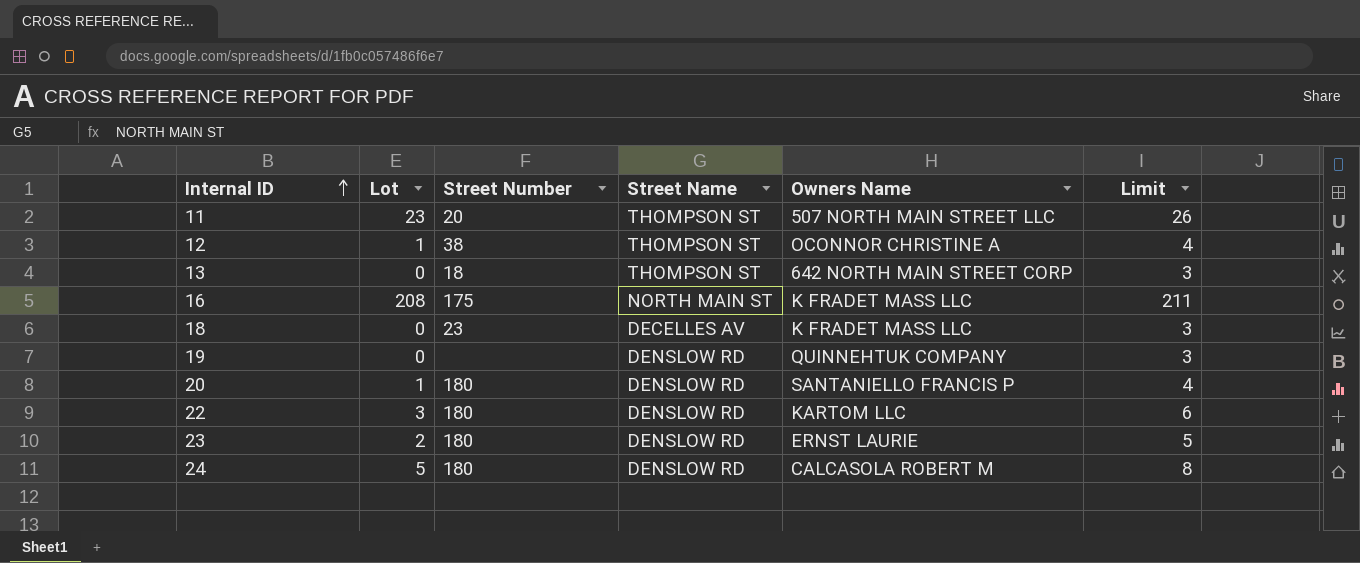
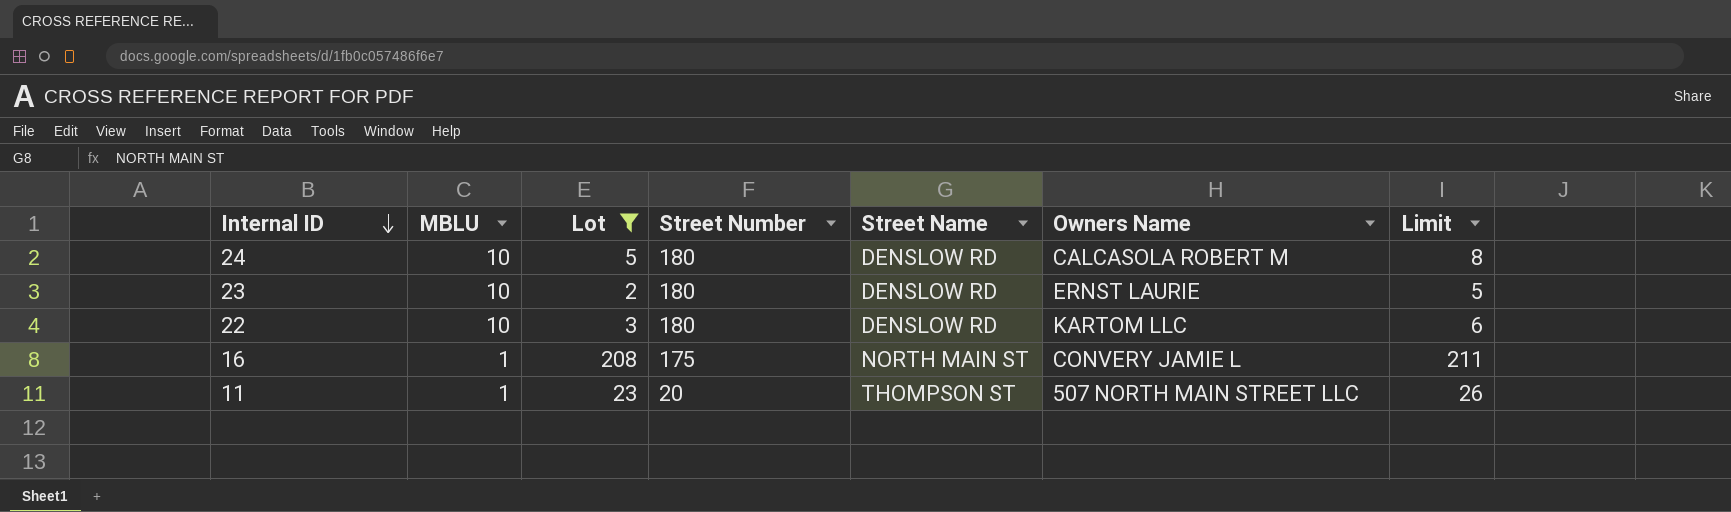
filter: none -> Lot >= 2
row order: Internal ID ascending -> Internal ID descending
column MBLU | position: none -> 2
16 | Owners Name: K FRADET MASS LLC -> CONVERY JAMIE L

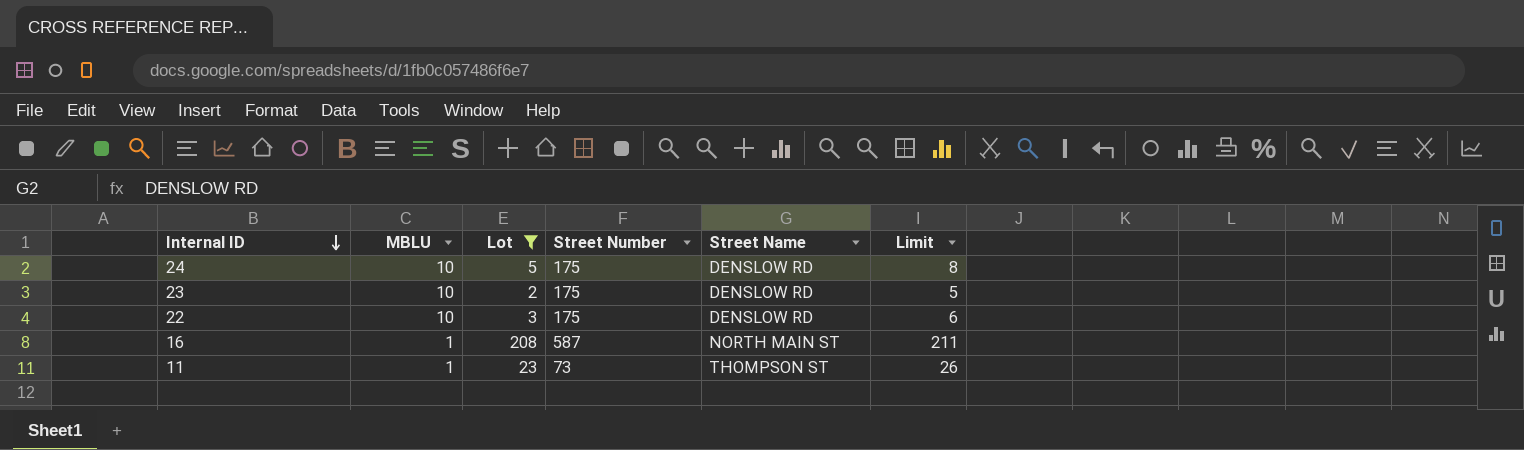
column Owners Name | position: 6 -> none
24 | Street Number: 180 -> 175
23 | Street Number: 180 -> 175
22 | Street Number: 180 -> 175
16 | Street Number: 175 -> 587
11 | Street Number: 20 -> 73

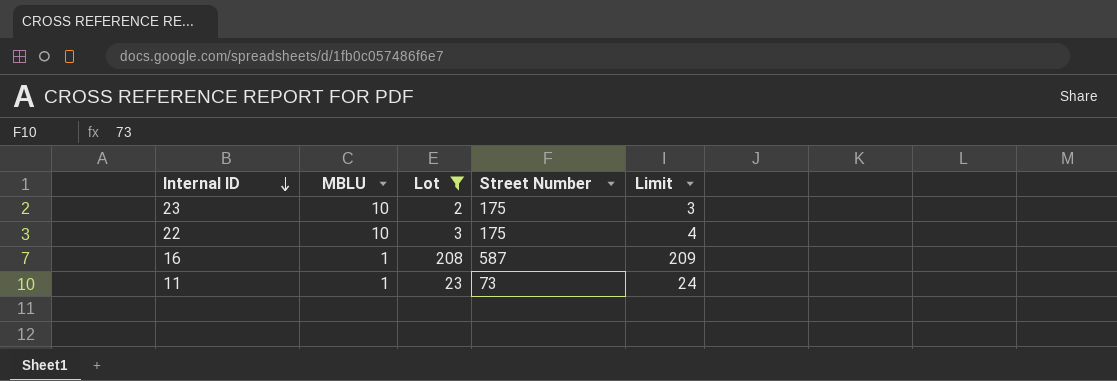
column Street Name | position: 5 -> none
column Limit | formula: [Lot] + 3 -> [Lot] + 1
row 24: 10 | 5 | 175 | DENSLOW RD | 8 -> none

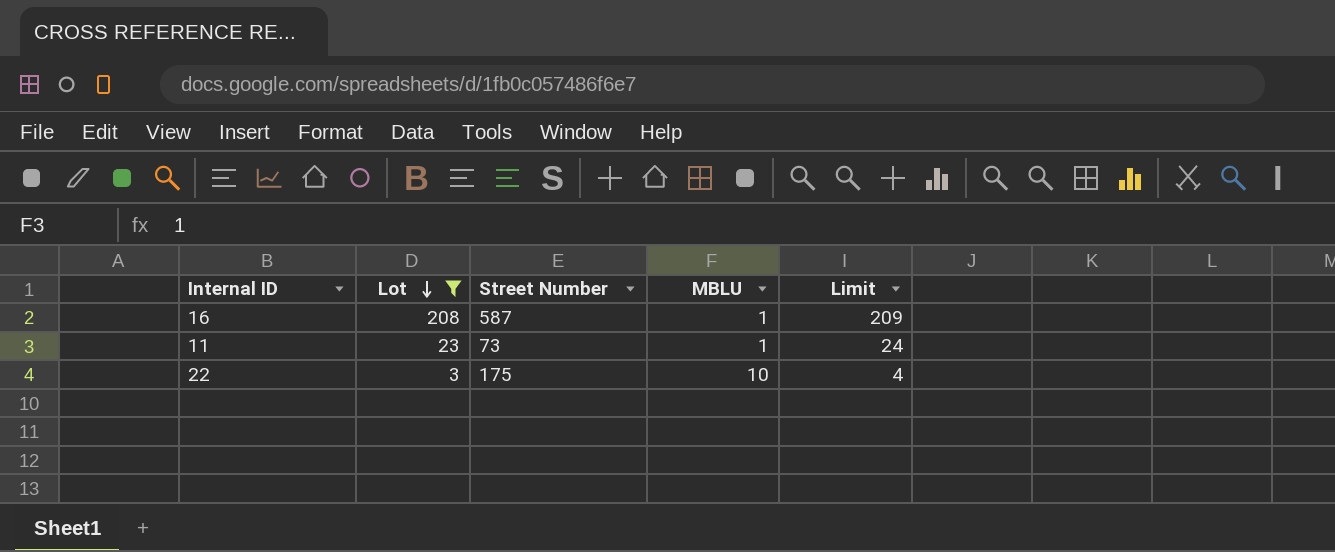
row order: Internal ID descending -> Lot descending
column MBLU | position: 2 -> 4
row 23: 10 | 2 | 175 | 3 -> none

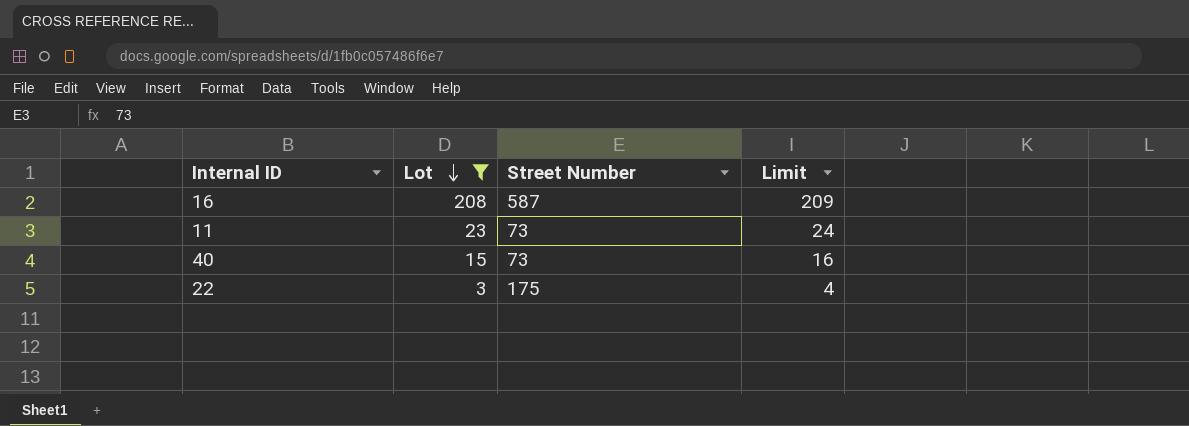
column MBLU | position: 4 -> none
row 40: none -> 15 | 73 | 16

